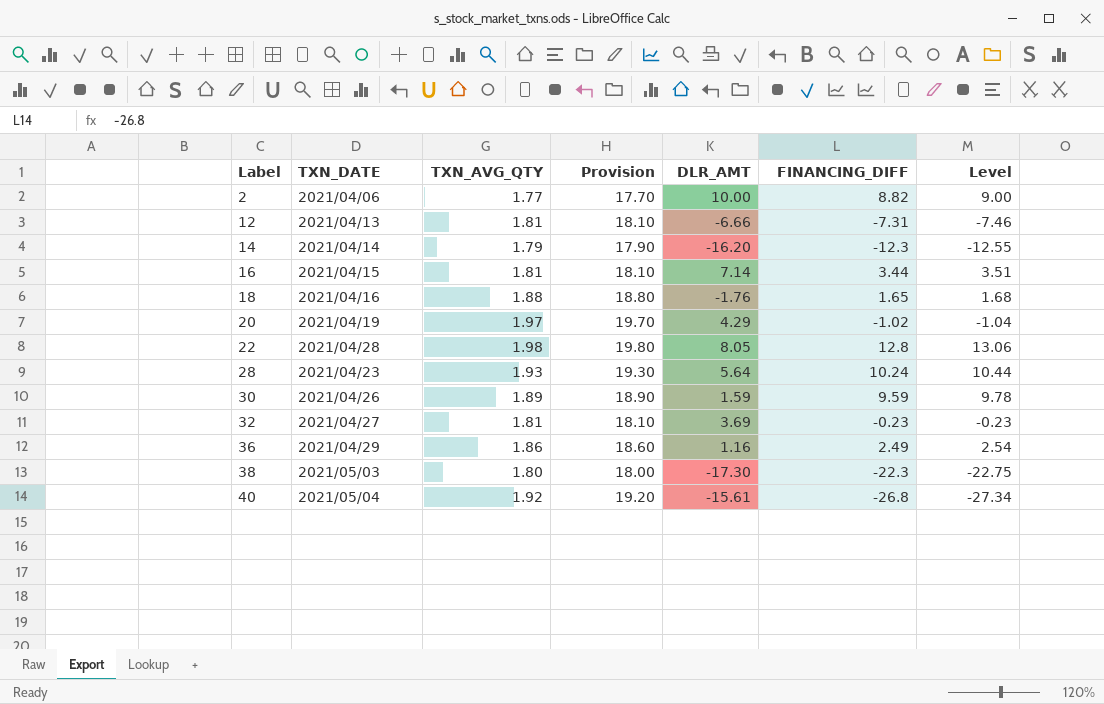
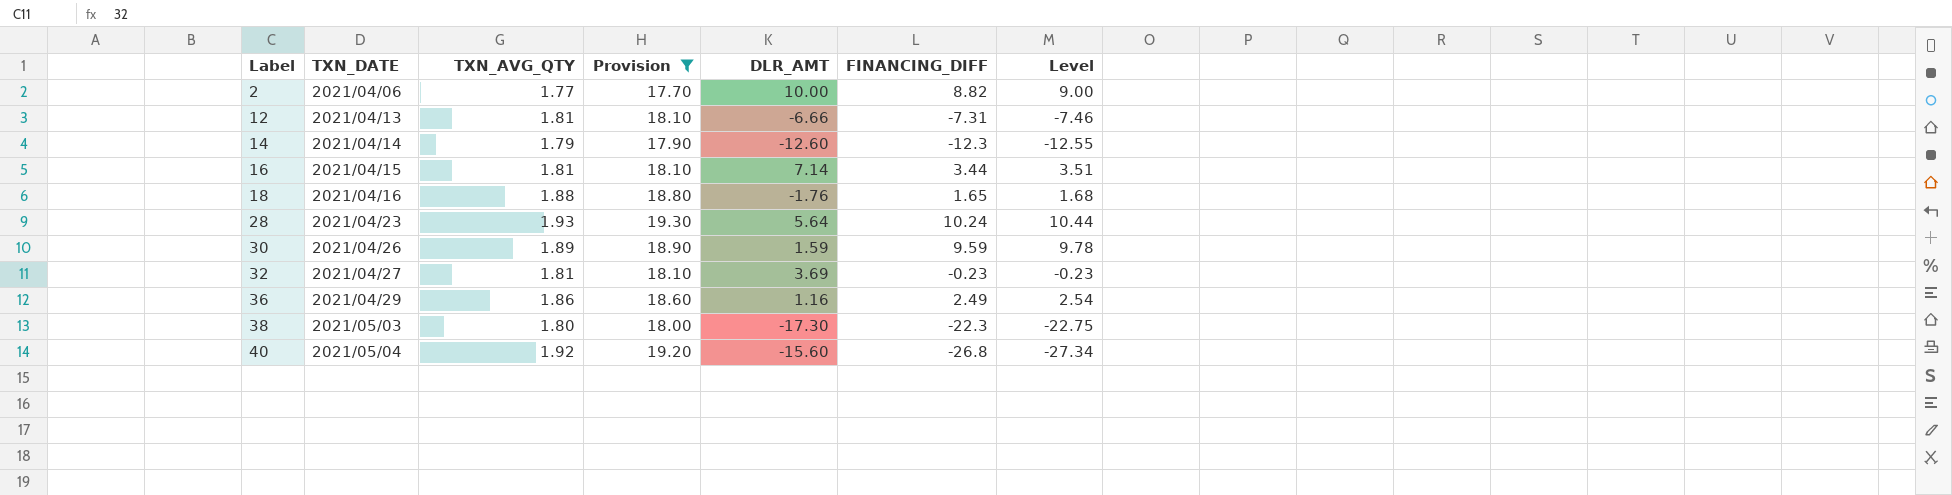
filter: none -> Provision <= 19.30
14 | DLR_AMT: -16.20 -> -12.60
40 | DLR_AMT: -15.61 -> -15.60

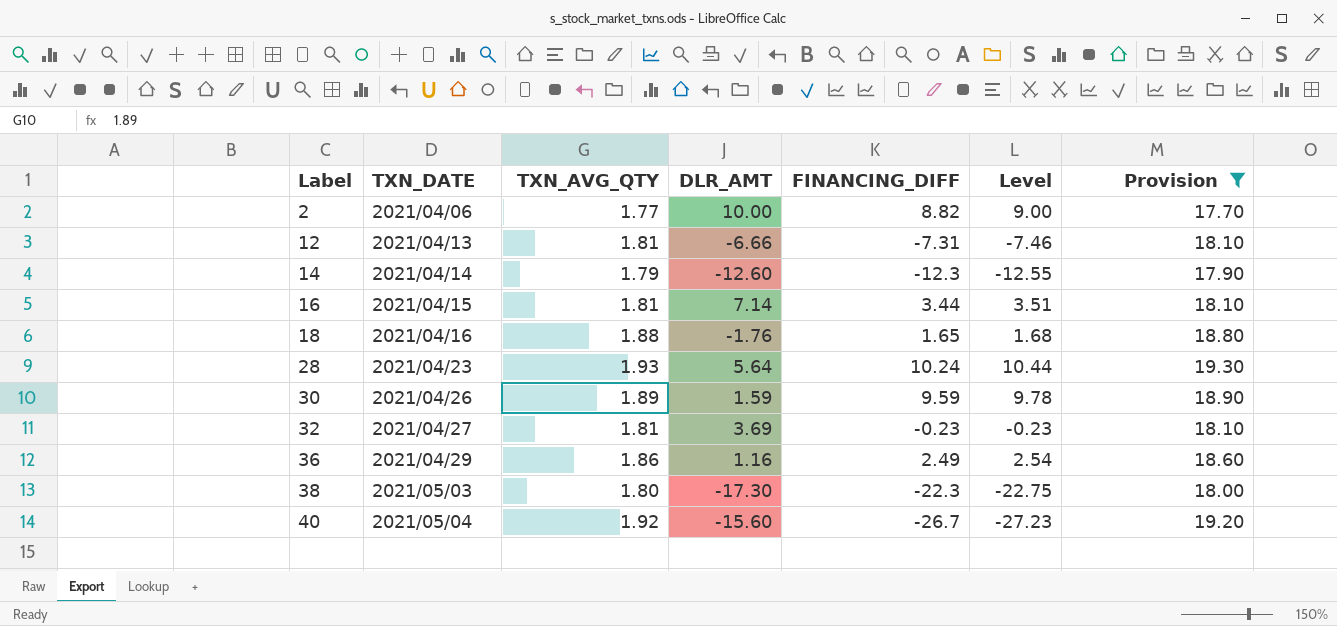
column Provision | position: 4 -> 7
40 | FINANCING_DIFF: -26.8 -> -26.7
40 | Level: -27.34 -> -27.23

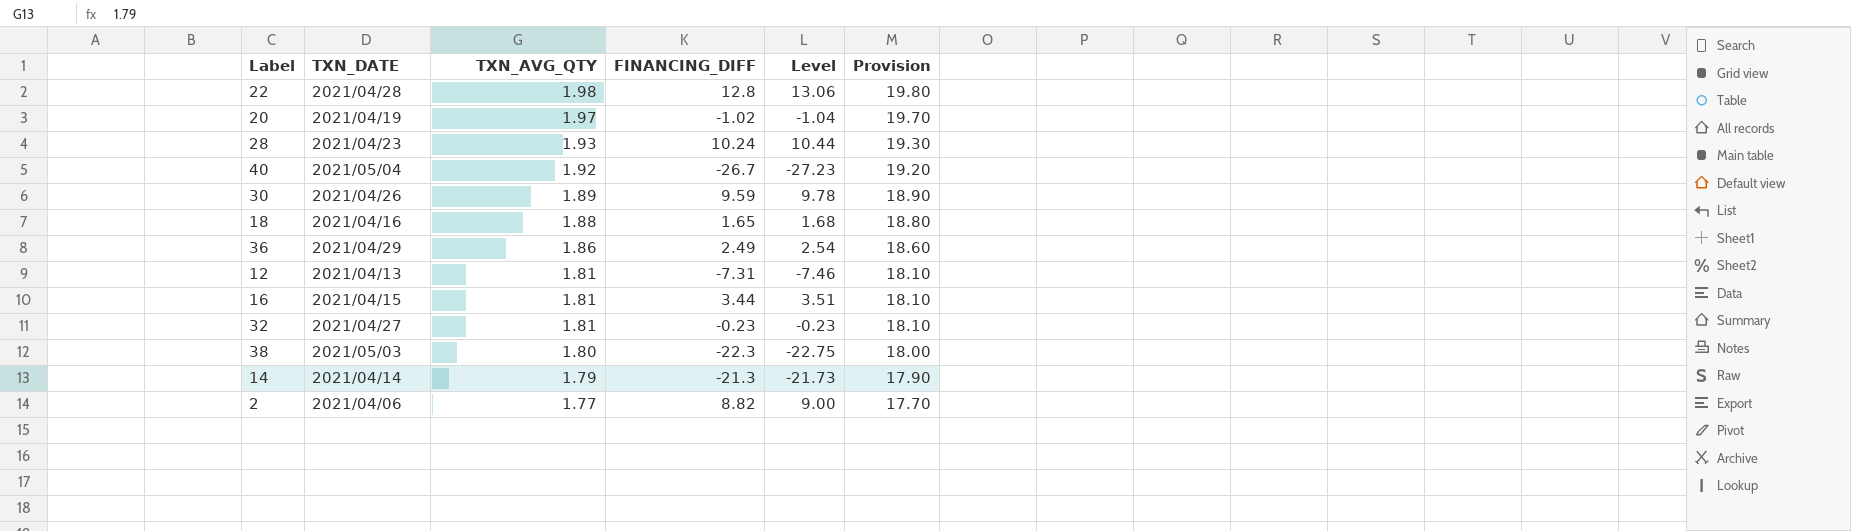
filter: Provision <= 19.30 -> none
row order: Label ascending -> TXN_AVG_QTY descending
column DLR_AMT | position: 4 -> none
14 | FINANCING_DIFF: -12.3 -> -21.3
14 | Level: -12.55 -> -21.73

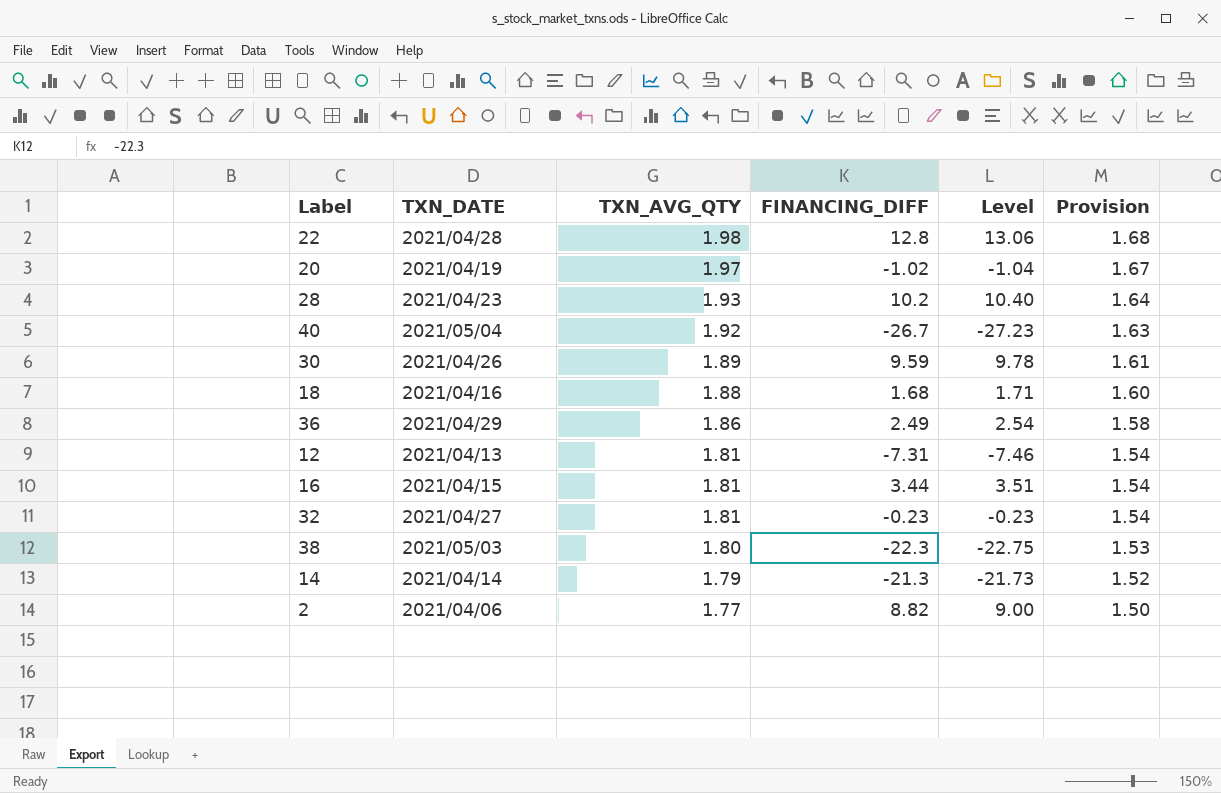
column Provision | formula: [TXN_AVG_QTY] * 10 -> [TXN_AVG_QTY] * 0.85
28 | FINANCING_DIFF: 10.24 -> 10.2
28 | Level: 10.44 -> 10.40
18 | FINANCING_DIFF: 1.65 -> 1.68
18 | Level: 1.68 -> 1.71

